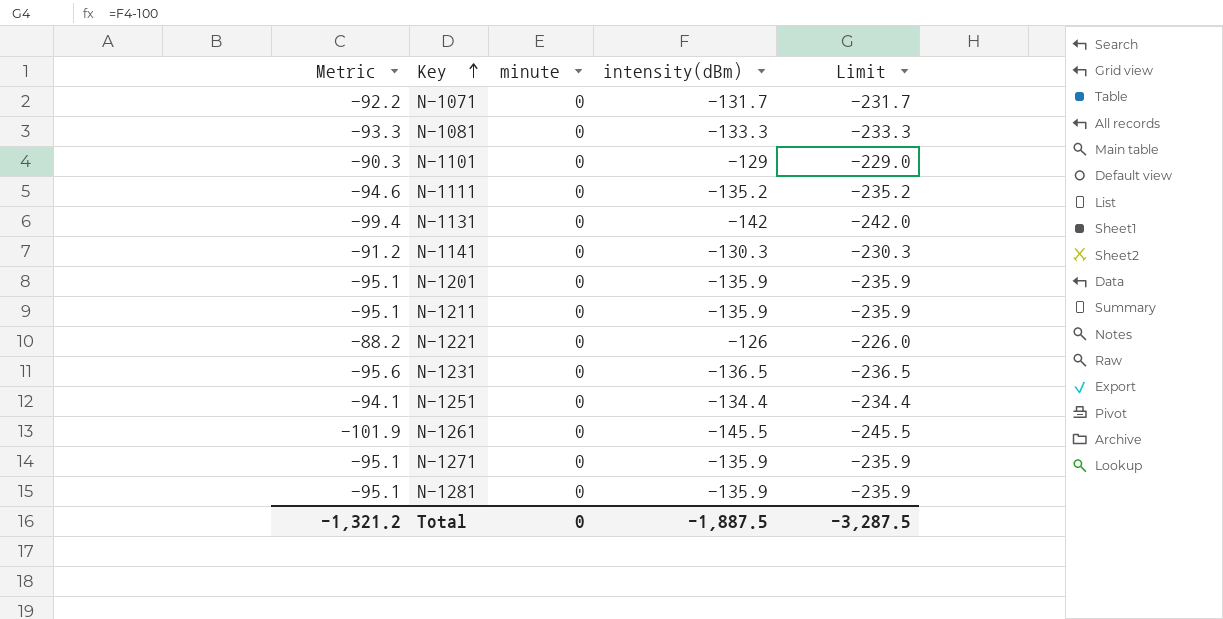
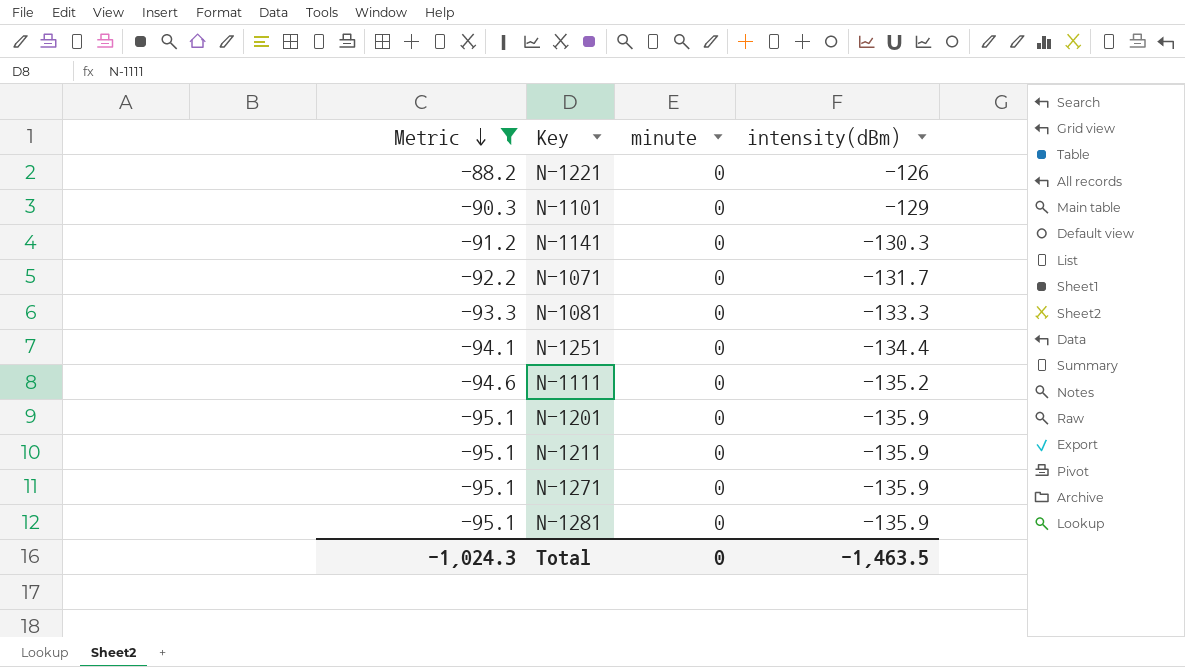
filter: none -> Metric >= -95.1
row order: Key ascending -> Metric descending
column Limit | formula: [intensity(dBm)] - 100 -> none
Total | Metric: -1,321.2 -> -1,024.3
Total | intensity(dBm): -1,887.5 -> -1,463.5

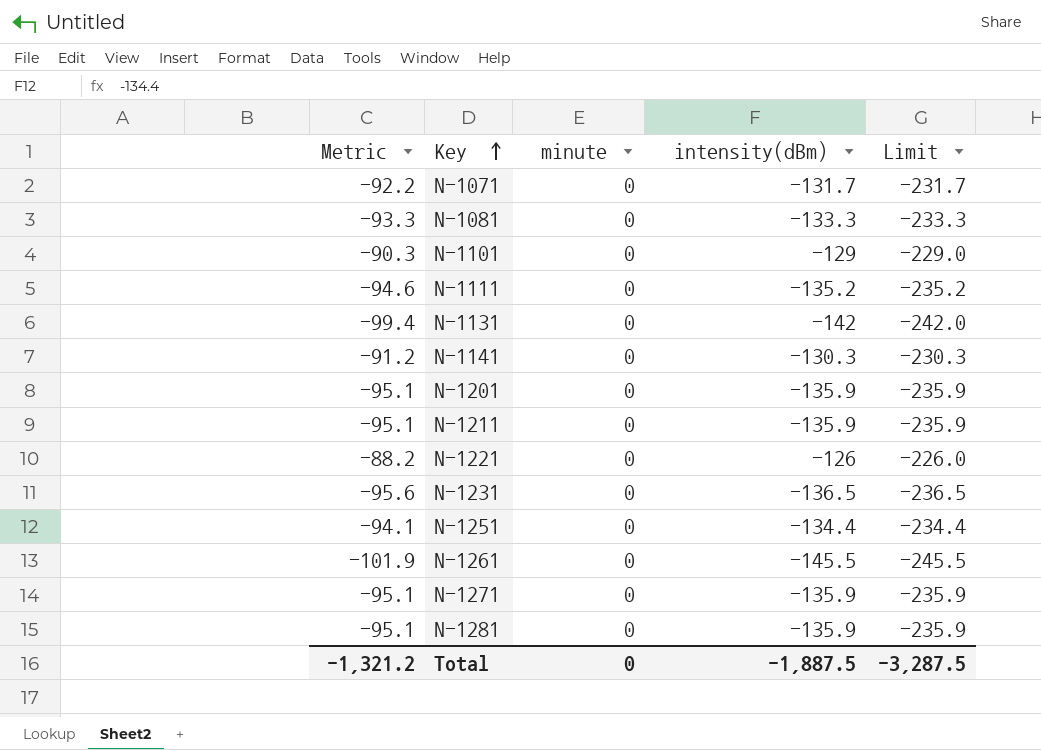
filter: Metric >= -95.1 -> none
row order: Metric descending -> Key ascending
column Limit | formula: none -> [intensity(dBm)] - 100
Total | Metric: -1,024.3 -> -1,321.2
Total | intensity(dBm): -1,463.5 -> -1,887.5

